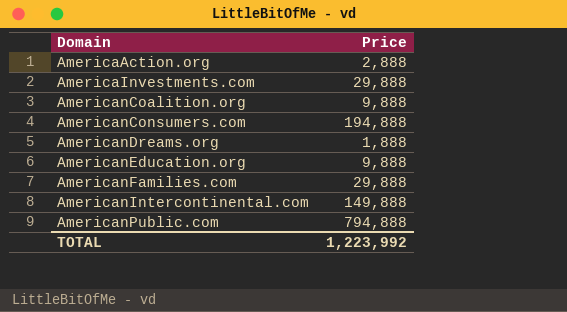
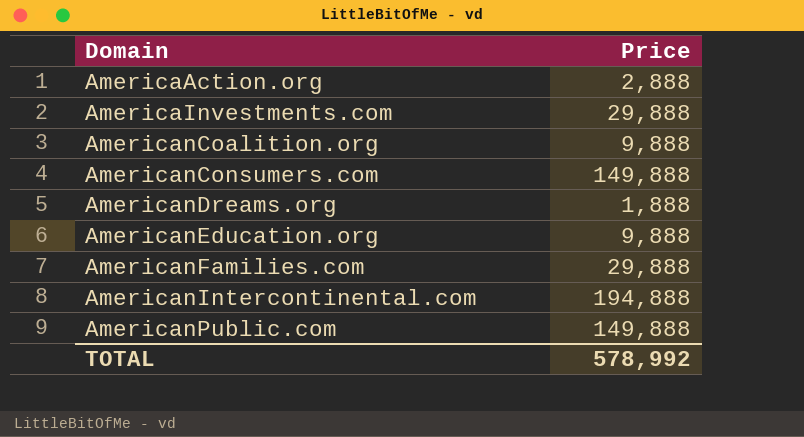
AmericanConsumers.com | Price: 194,888 -> 149,888
AmericanIntercontinental.com | Price: 149,888 -> 194,888
AmericanPublic.com | Price: 794,888 -> 149,888
TOTAL | Price: 1,223,992 -> 578,992

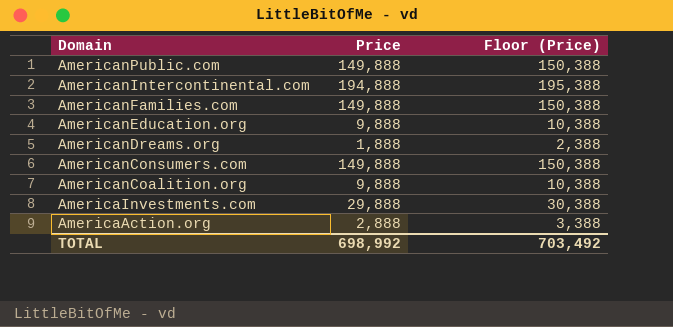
row order: Domain ascending -> Domain descending
column Floor (Price) | formula: none -> [Price] + 500
AmericanFamilies.com | Price: 29,888 -> 149,888
TOTAL | Price: 578,992 -> 698,992

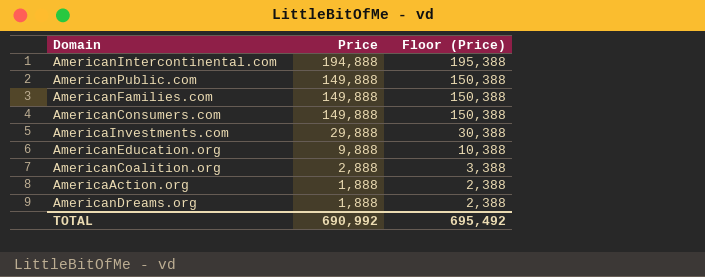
row order: Domain descending -> Price descending
AmericanCoalition.org | Price: 9,888 -> 2,888
AmericanCoalition.org | Floor (Price): 10,388 -> 3,388
AmericaAction.org | Price: 2,888 -> 1,888
AmericaAction.org | Floor (Price): 3,388 -> 2,388
TOTAL | Price: 698,992 -> 690,992
TOTAL | Floor (Price): 703,492 -> 695,492

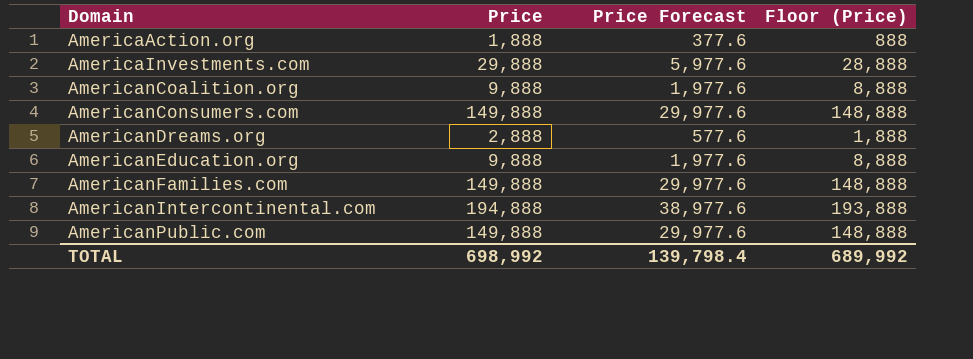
row order: Price descending -> Domain ascending
column Price Forecast | formula: none -> [Price] * 0.2
column Floor (Price) | formula: [Price] + 500 -> [Price] - 1000
AmericanCoalition.org | Price: 2,888 -> 9,888
AmericanDreams.org | Price: 1,888 -> 2,888
TOTAL | Price: 690,992 -> 698,992
TOTAL | Floor (Price): 695,492 -> 689,992

